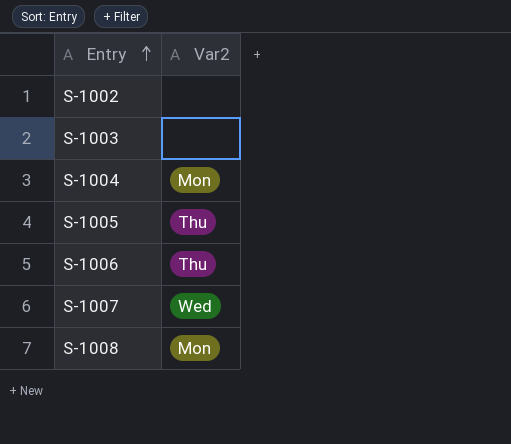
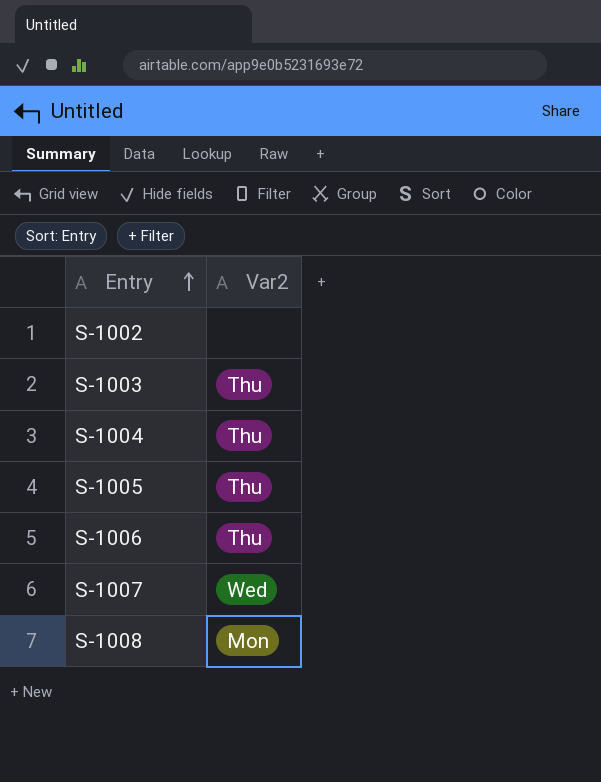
S-1003 | Var2: none -> Thu
S-1004 | Var2: Mon -> Thu

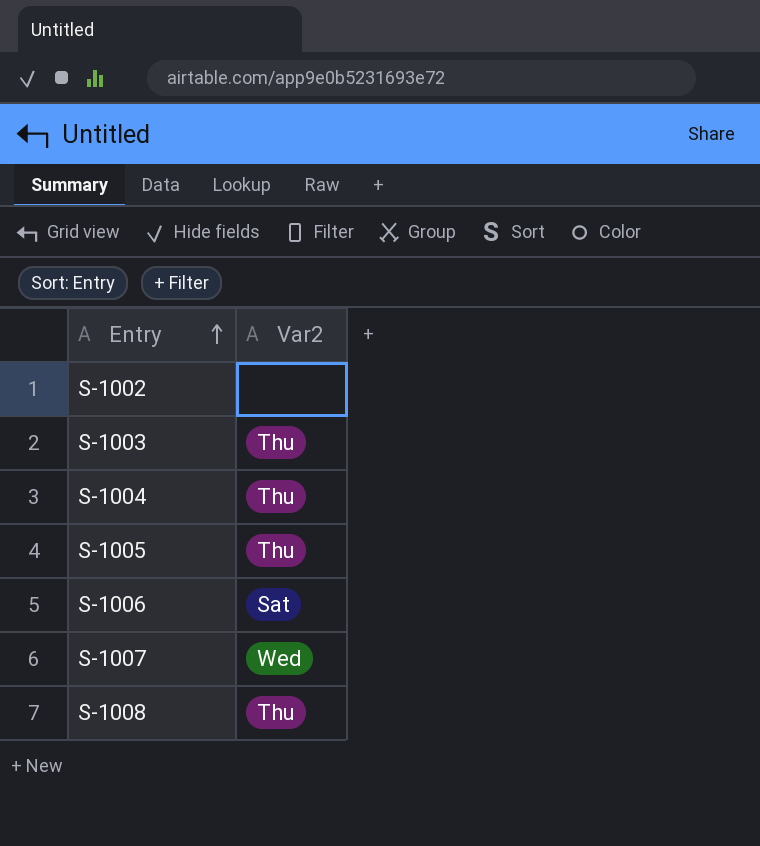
S-1006 | Var2: Thu -> Sat
S-1008 | Var2: Mon -> Thu

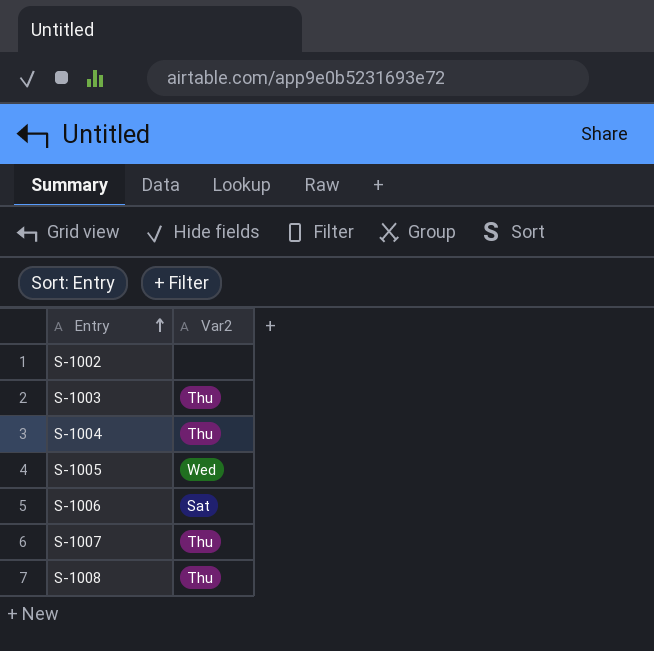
S-1005 | Var2: Thu -> Wed
S-1007 | Var2: Wed -> Thu

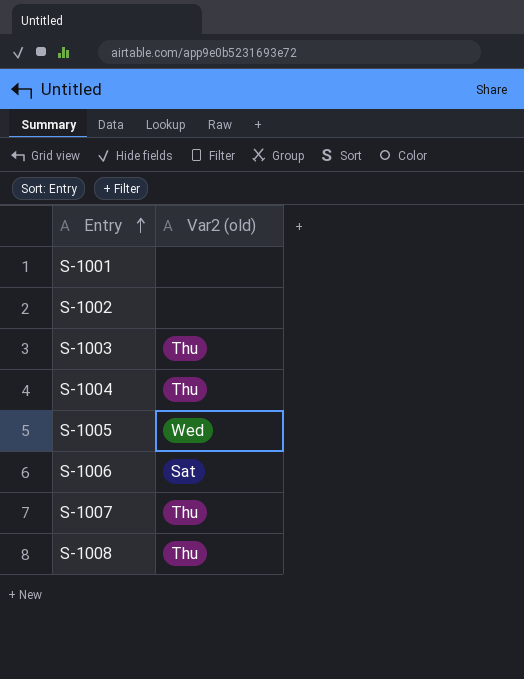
column name: Var2 -> Var2 (old)
row S-1001: none -> none

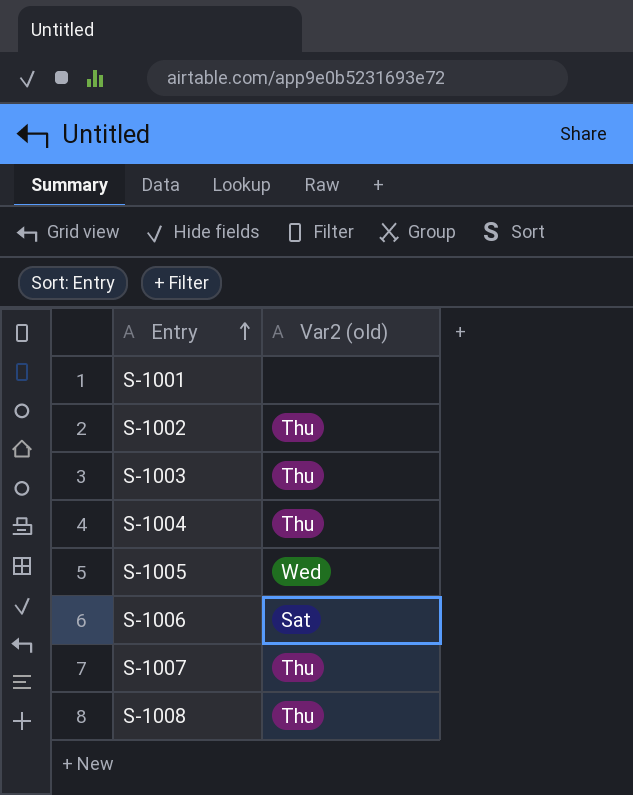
S-1002 | Var2 (old): none -> Thu

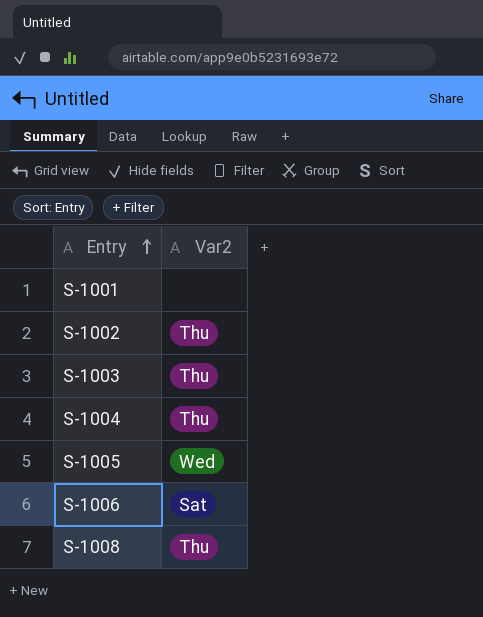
column name: Var2 (old) -> Var2
row S-1007: Thu -> none

